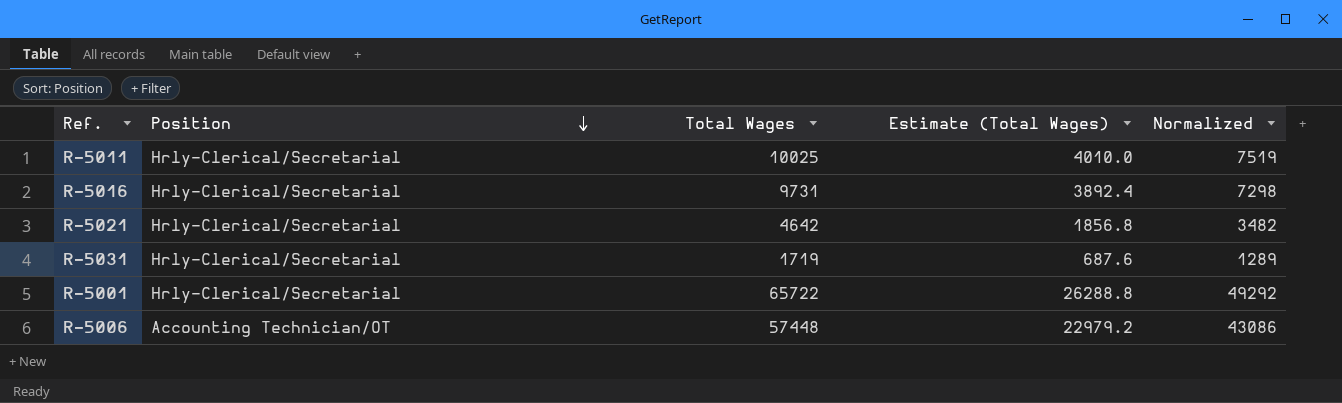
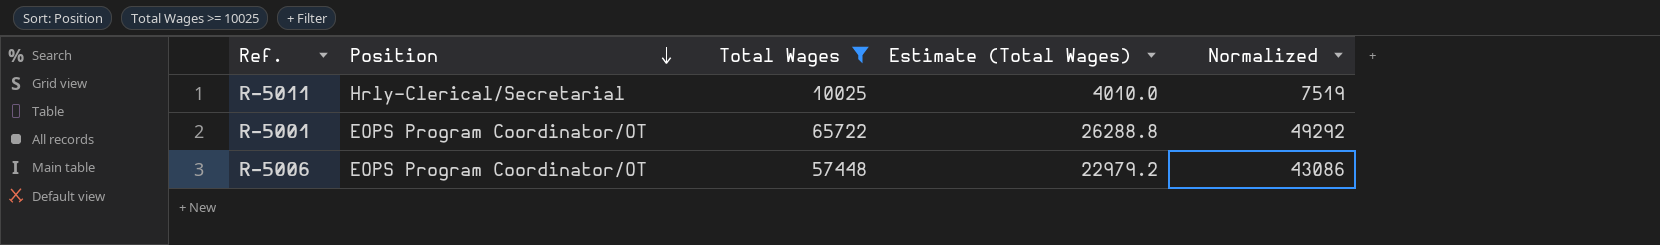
filter: none -> Total Wages >= 10025
R-5001 | Position: Hrly-Clerical/Secretarial -> EOPS Program Coordinator/OT
R-5006 | Position: Accounting Technician/OT -> EOPS Program Coordinator/OT

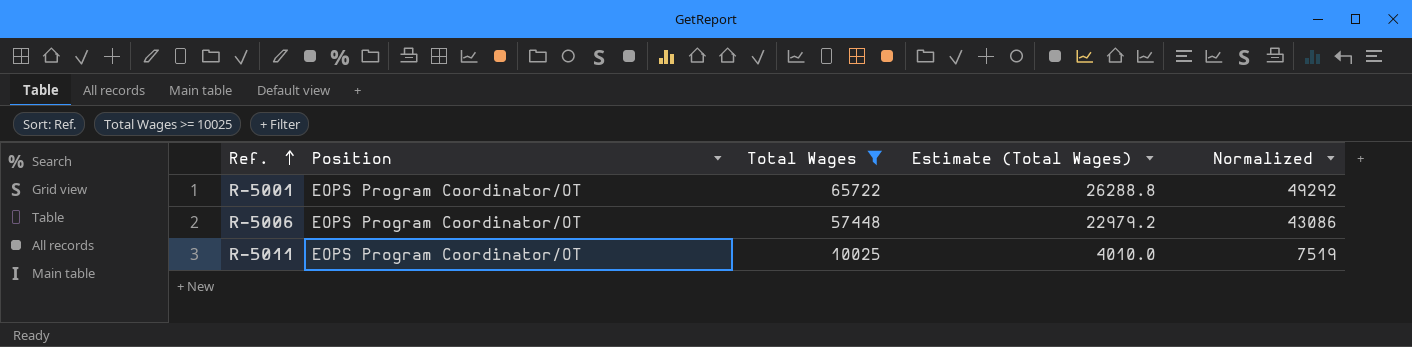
row order: Position descending -> Ref. ascending
R-5011 | Position: Hrly-Clerical/Secretarial -> EOPS Program Coordinator/OT

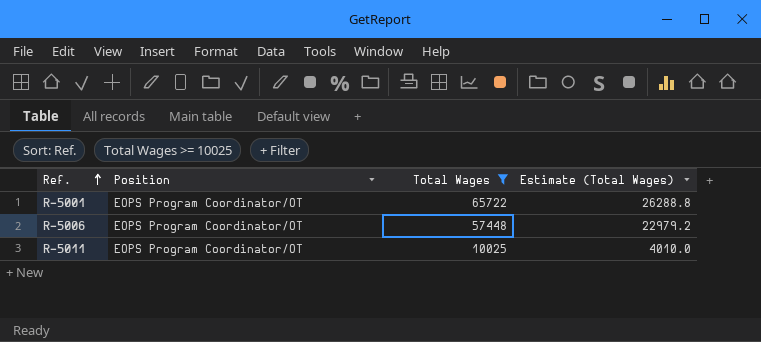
column Normalized | formula: [Total Wages] * 0.75 -> none

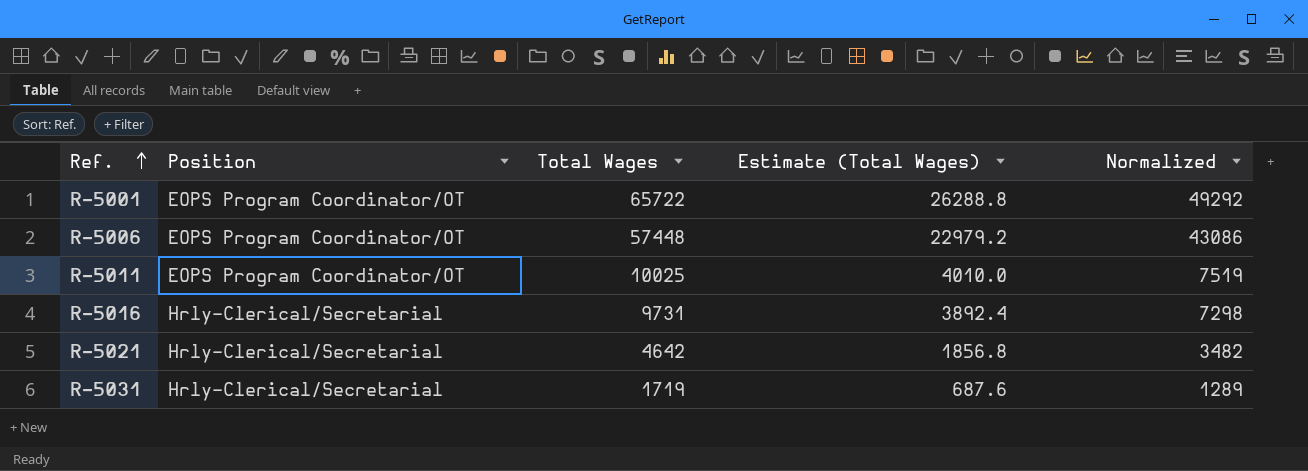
filter: Total Wages >= 10025 -> none
column Normalized | formula: none -> [Total Wages] * 0.75

